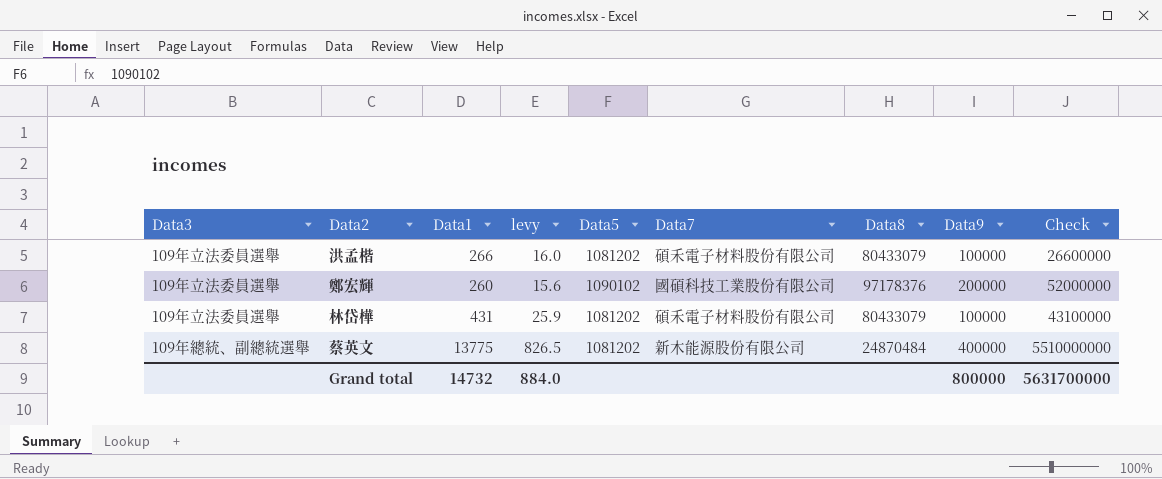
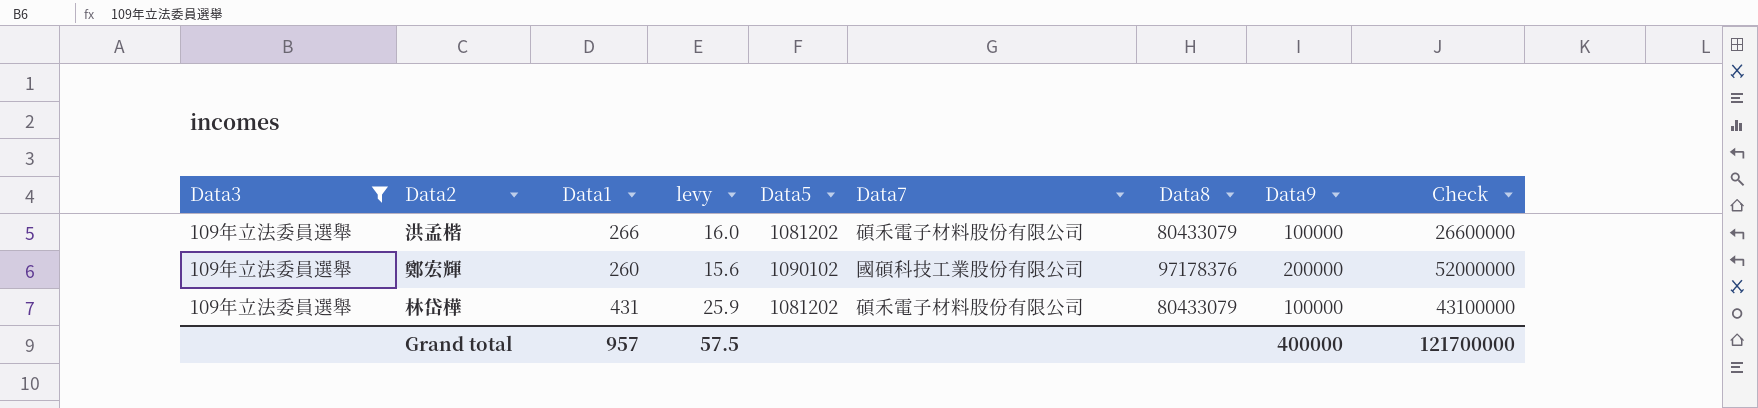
filter: none -> Data3 = 109年立法委員選舉
Grand total | Data1: 14732 -> 957
Grand total | levy: 884.0 -> 57.5
Grand total | Data9: 800000 -> 400000
Grand total | Check: 5631700000 -> 121700000

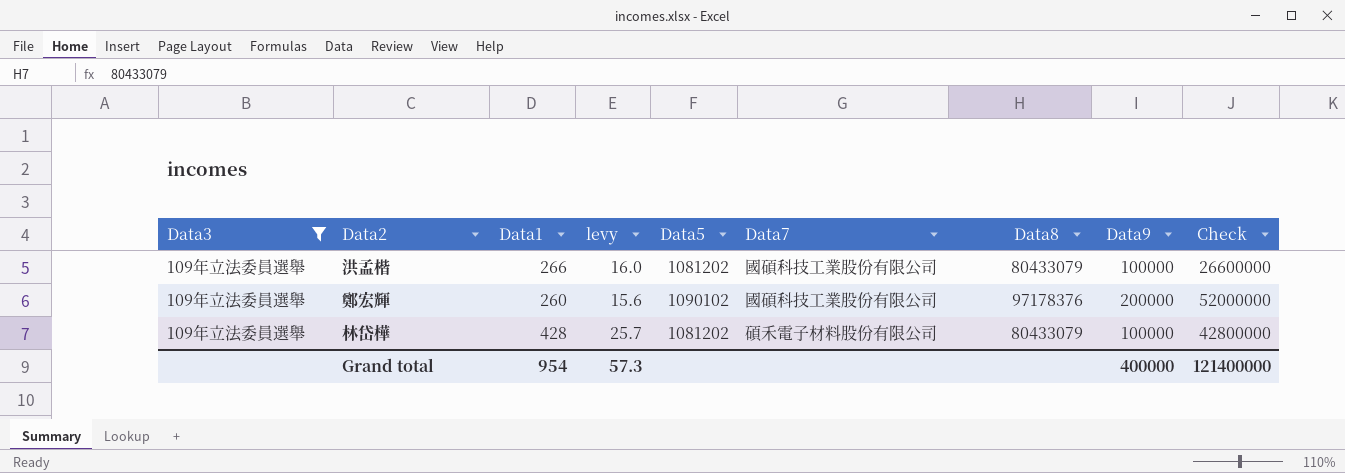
洪孟楷 | Data7: 碩禾電子材料股份有限公司 -> 國碩科技工業股份有限公司
林岱樺 | Data1: 431 -> 428
林岱樺 | levy: 25.9 -> 25.7
林岱樺 | Check: 43100000 -> 42800000
Grand total | Data1: 957 -> 954
Grand total | levy: 57.5 -> 57.3
Grand total | Check: 121700000 -> 121400000

